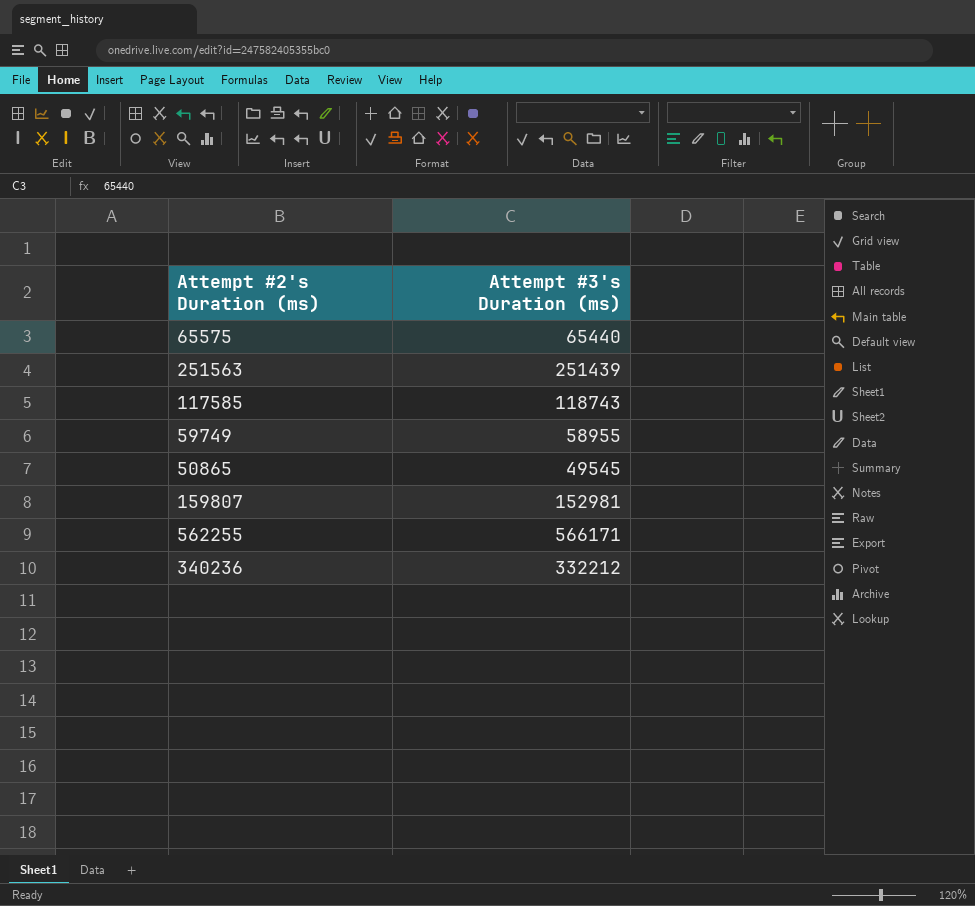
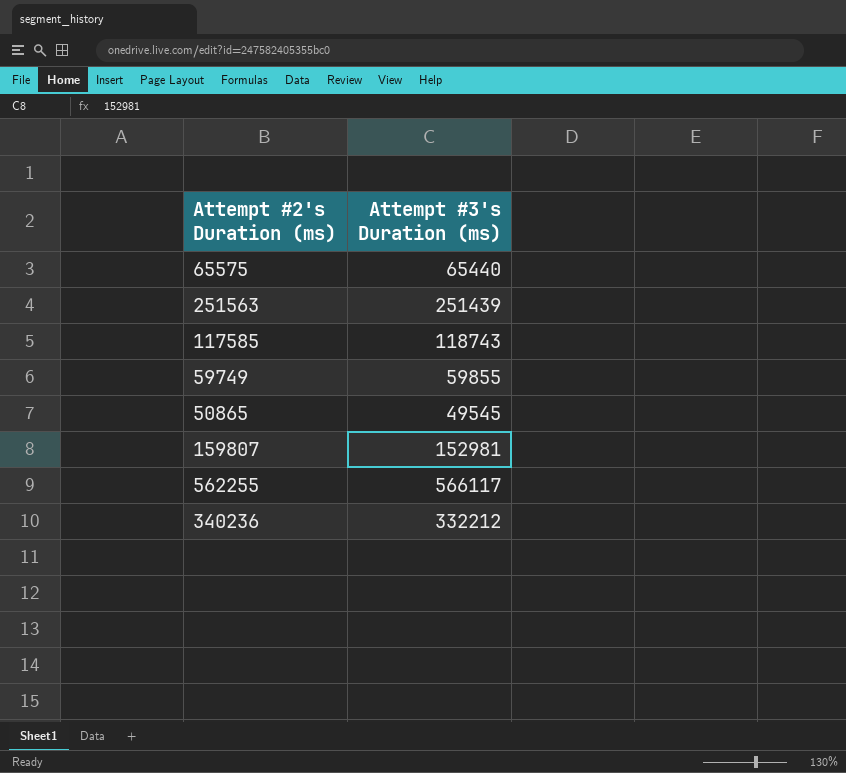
59749 | Attempt #3's Duration (ms): 58955 -> 59855
562255 | Attempt #3's Duration (ms): 566171 -> 566117

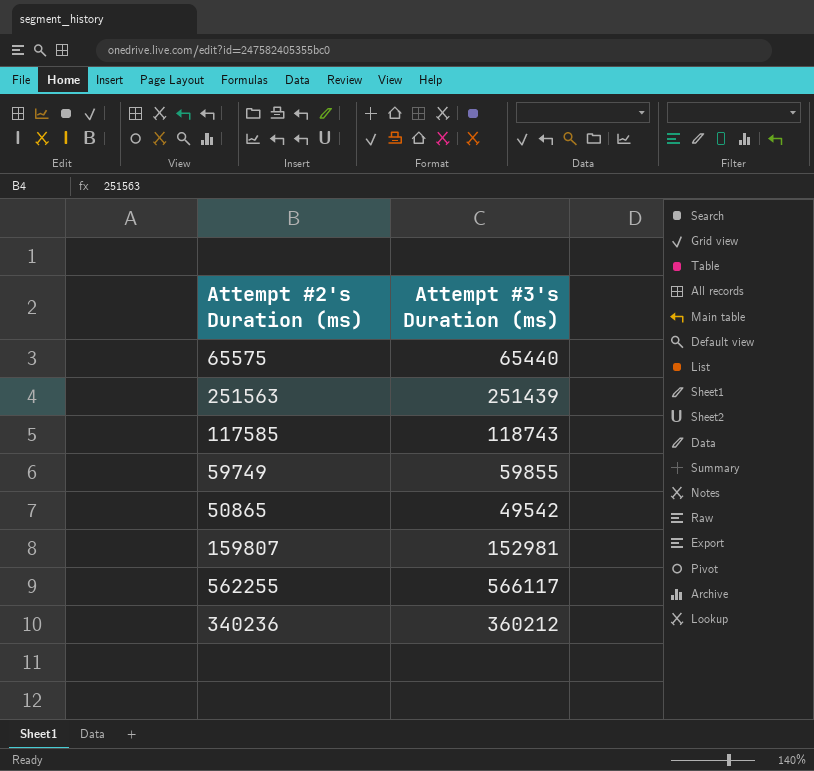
50865 | Attempt #3's Duration (ms): 49545 -> 49542
340236 | Attempt #3's Duration (ms): 332212 -> 360212

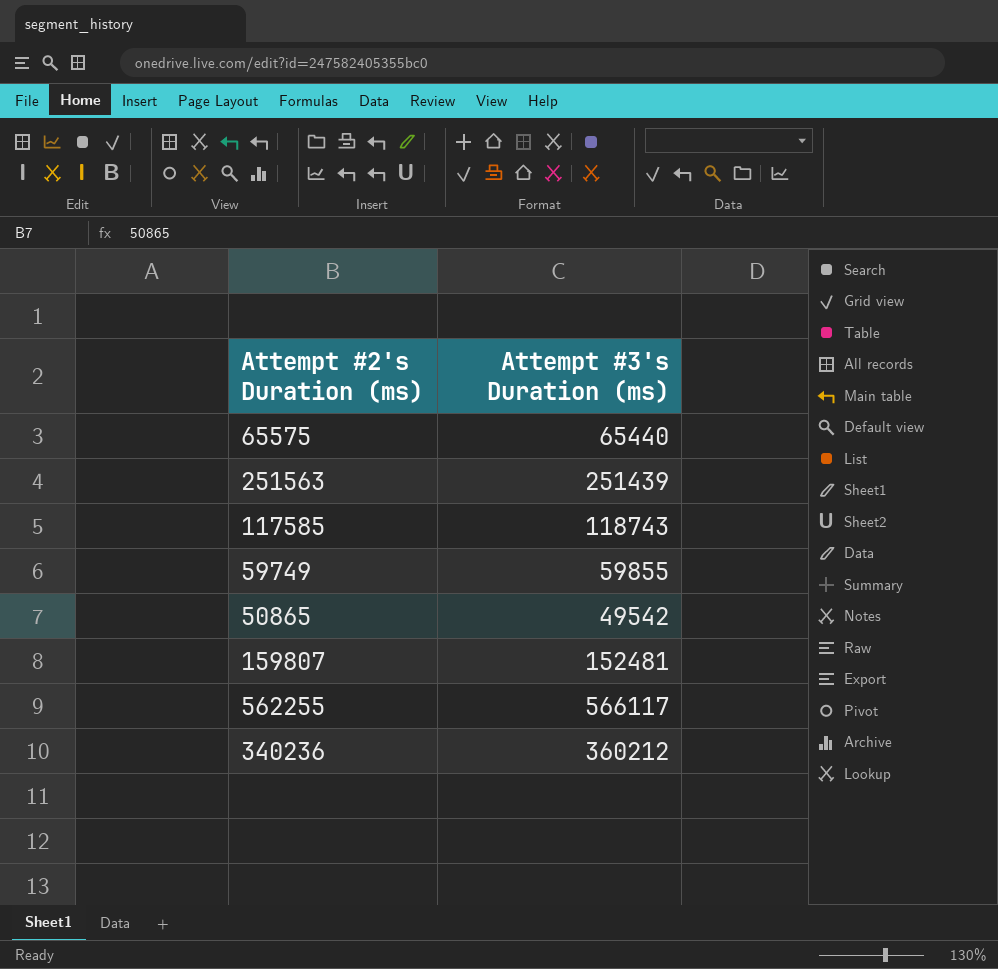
159807 | Attempt #3's Duration (ms): 152981 -> 152481

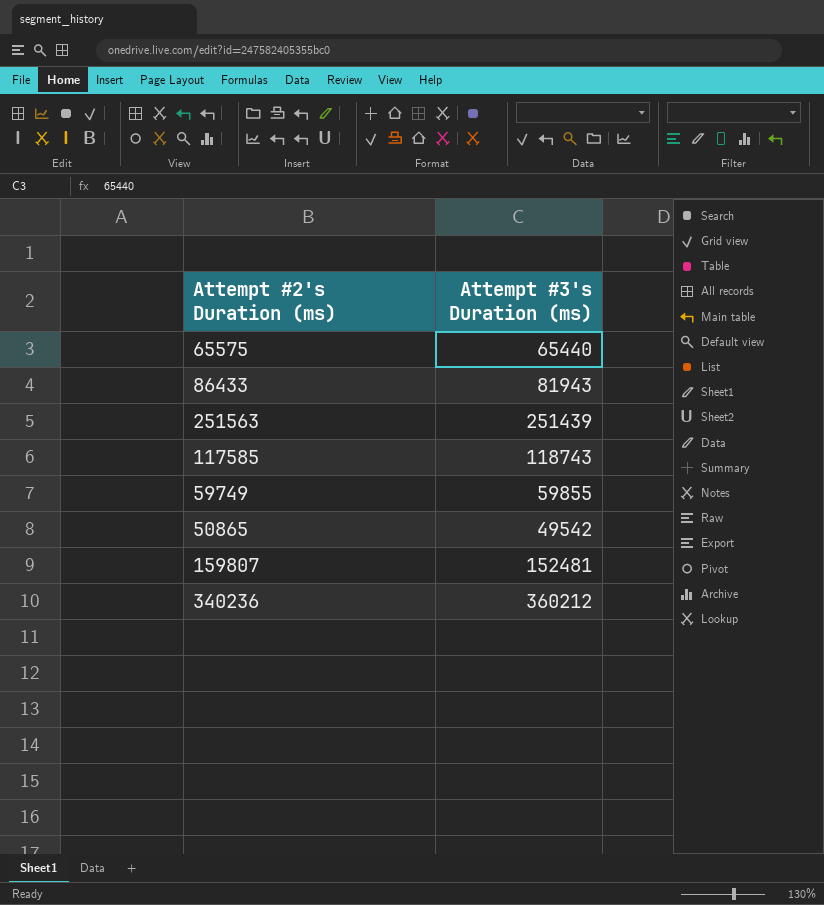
row 562255: 566117 -> none
row 86433: none -> 81943

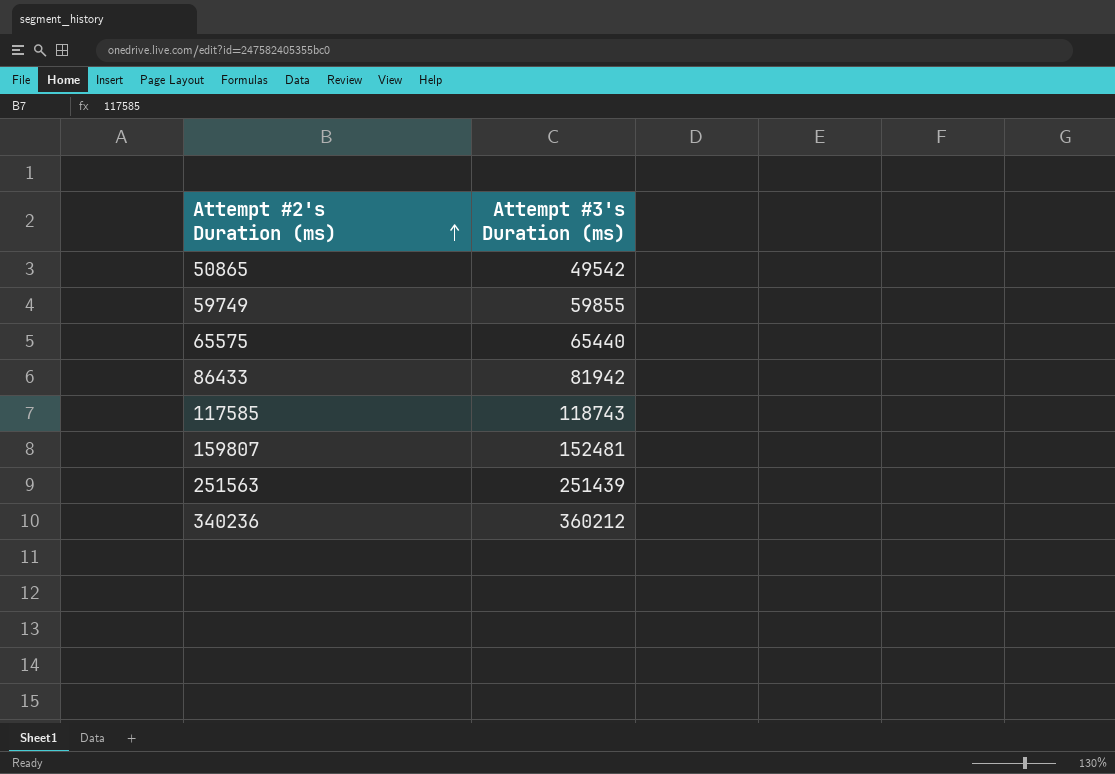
row order: none -> Attempt #2's Duration (ms) ascending
86433 | Attempt #3's Duration (ms): 81943 -> 81942

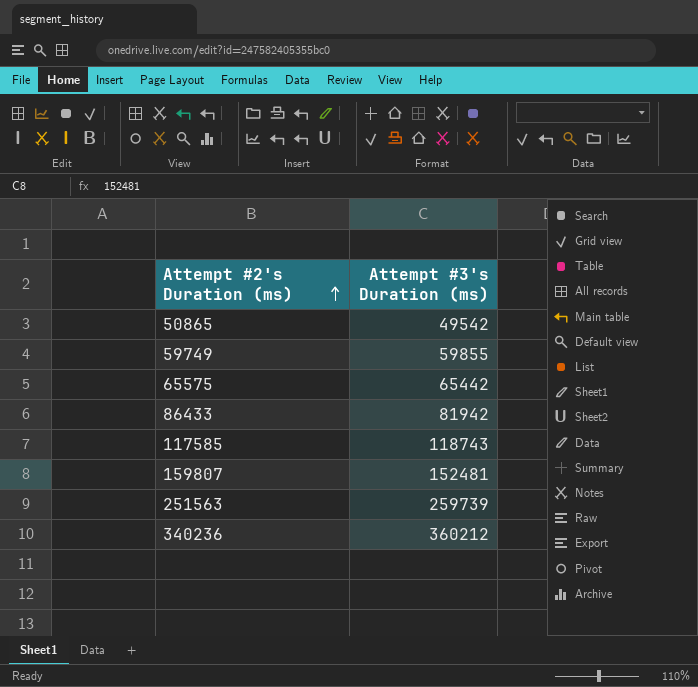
65575 | Attempt #3's Duration (ms): 65440 -> 65442
251563 | Attempt #3's Duration (ms): 251439 -> 259739

